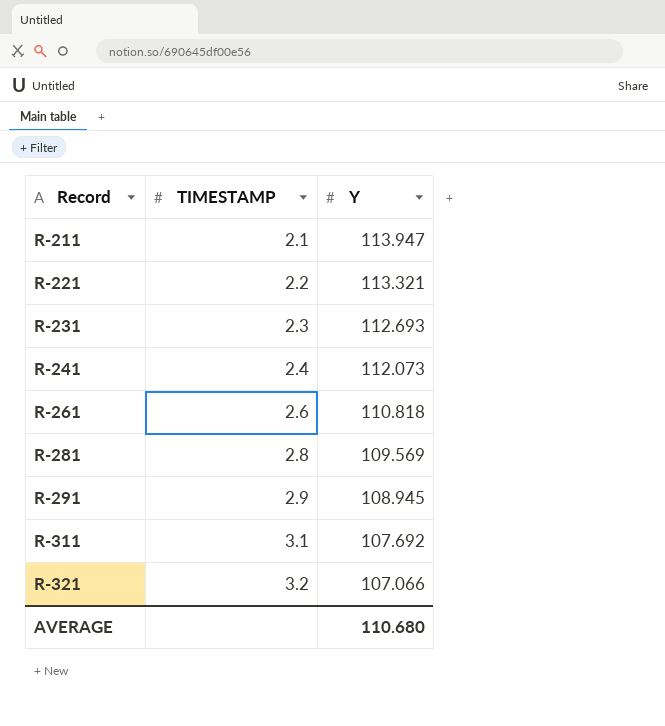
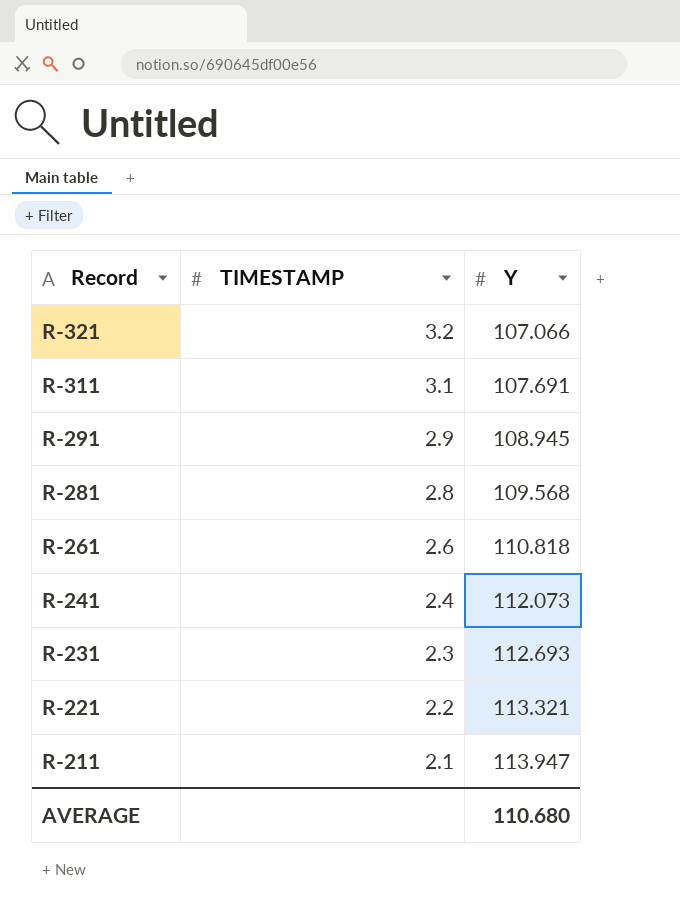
row order: Record ascending -> Record descending
R-311 | Y: 107.692 -> 107.691
R-281 | Y: 109.569 -> 109.568

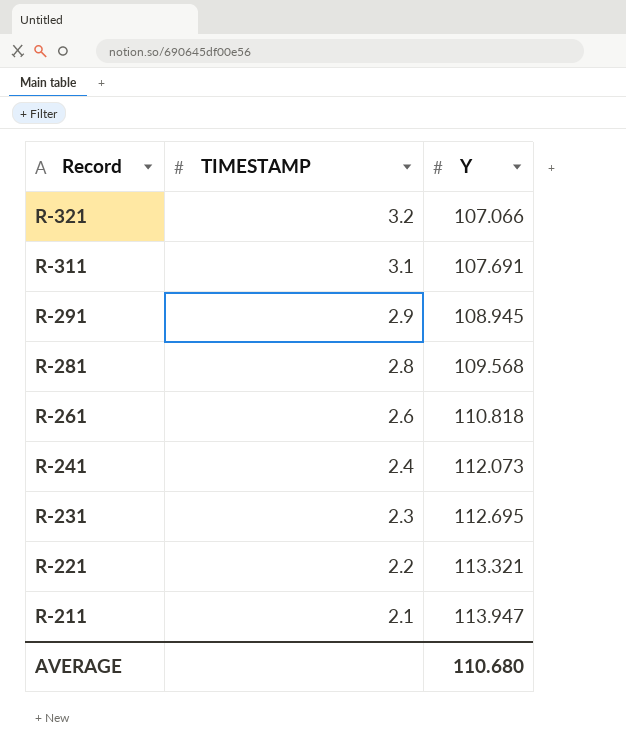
R-231 | Y: 112.693 -> 112.695

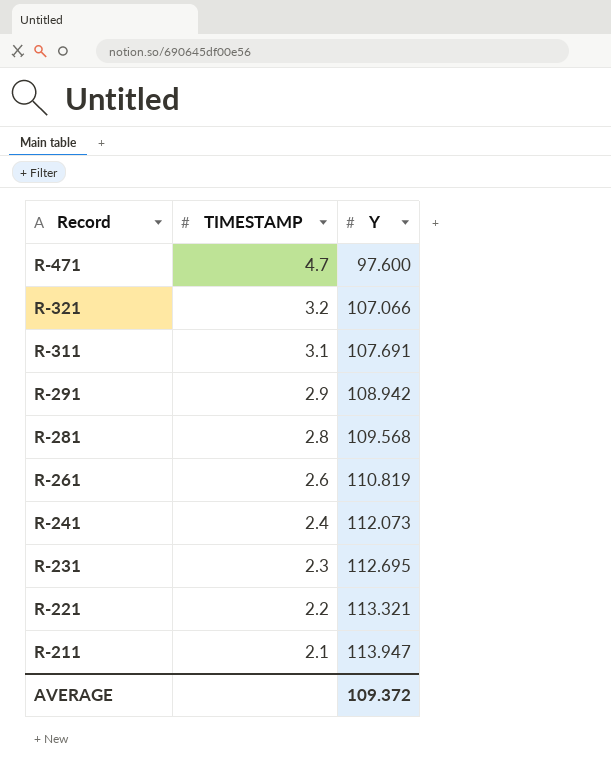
row R-471: none -> 4.7 | 97.600
R-291 | Y: 108.945 -> 108.942
R-261 | Y: 110.818 -> 110.819
AVERAGE | Y: 110.680 -> 109.372

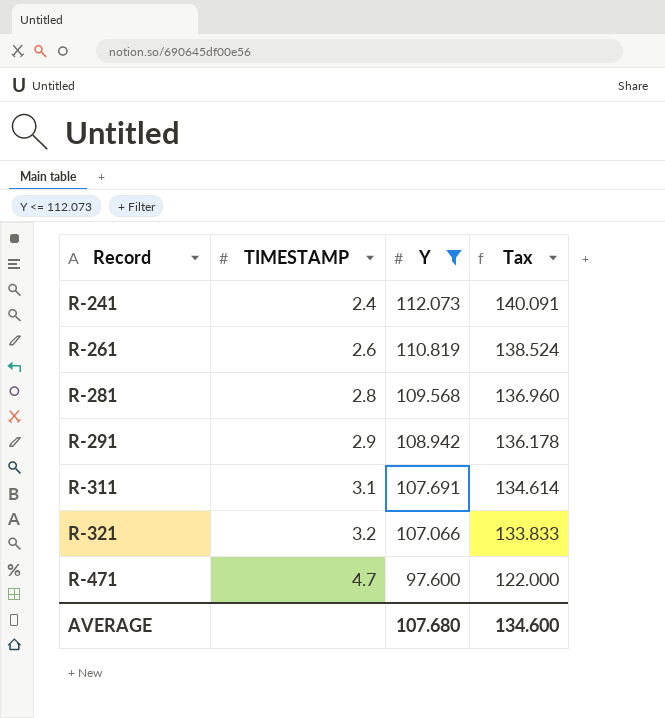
filter: none -> Y <= 112.073
row order: Record descending -> Record ascending
column Tax | formula: none -> [Y] * 1.25
AVERAGE | Y: 109.372 -> 107.680

